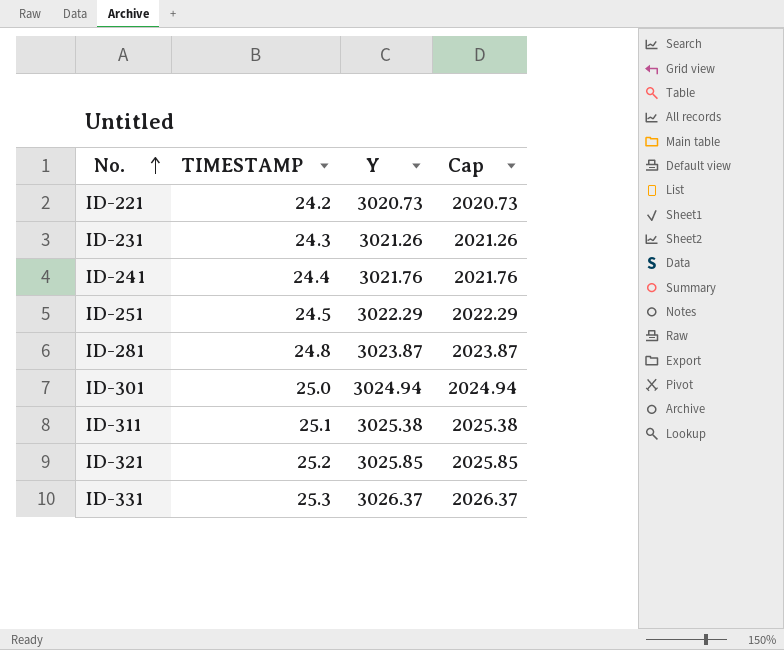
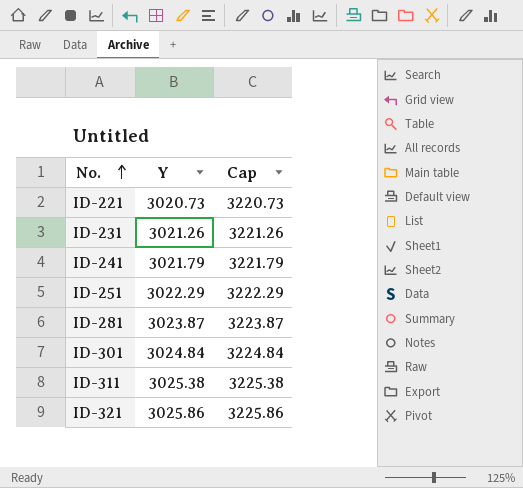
column TIMESTAMP | position: 2 -> none
column Cap | formula: [Y] - 1000 -> [Y] + 200
row ID-331: 25.3 | 3026.37 | 2026.37 -> none
ID-241 | Y: 3021.76 -> 3021.79
ID-301 | Y: 3024.94 -> 3024.84
ID-321 | Y: 3025.85 -> 3025.86

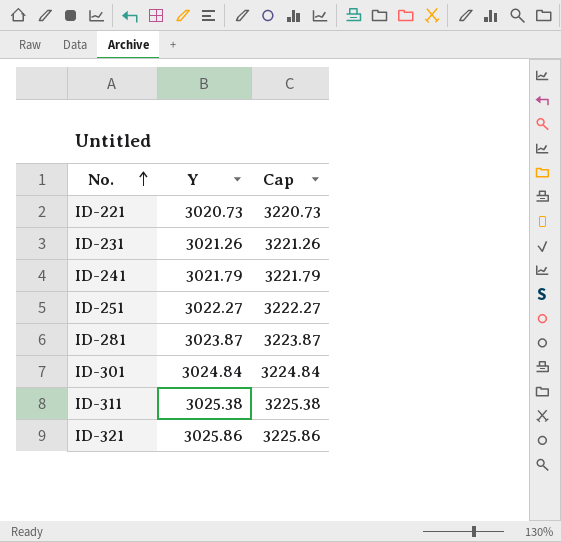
ID-251 | Y: 3022.29 -> 3022.27
ID-251 | Cap: 3222.29 -> 3222.27

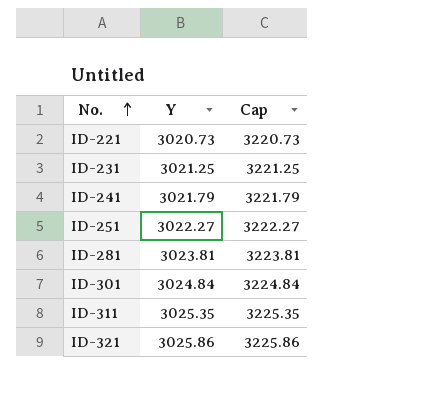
ID-231 | Y: 3021.26 -> 3021.25
ID-231 | Cap: 3221.26 -> 3221.25
ID-281 | Y: 3023.87 -> 3023.81
ID-281 | Cap: 3223.87 -> 3223.81
ID-311 | Y: 3025.38 -> 3025.35
ID-311 | Cap: 3225.38 -> 3225.35

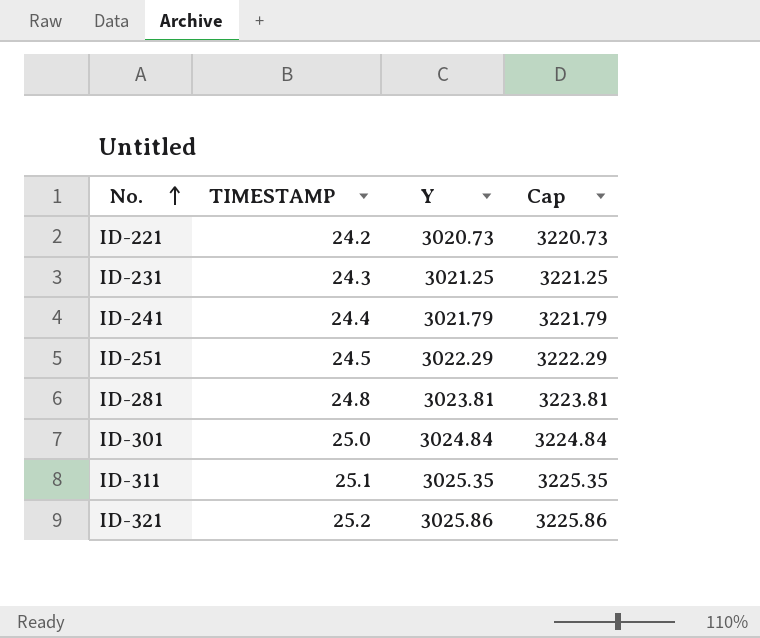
column TIMESTAMP | position: none -> 2
ID-251 | Y: 3022.27 -> 3022.29
ID-251 | Cap: 3222.27 -> 3222.29

